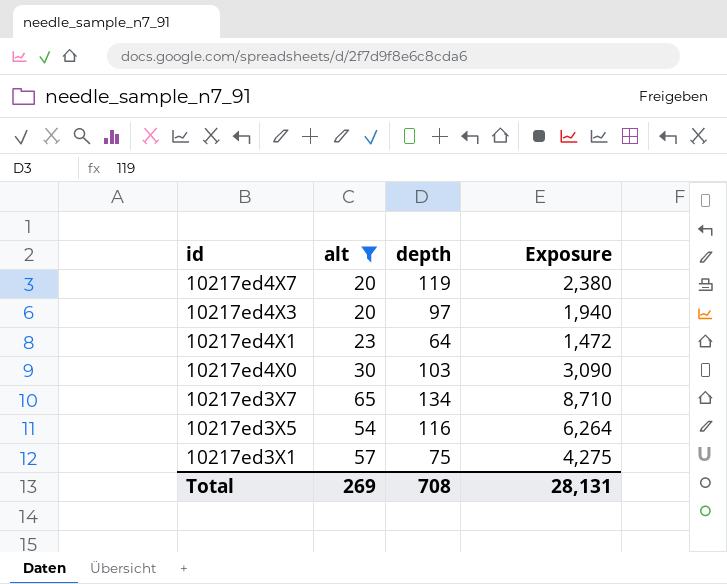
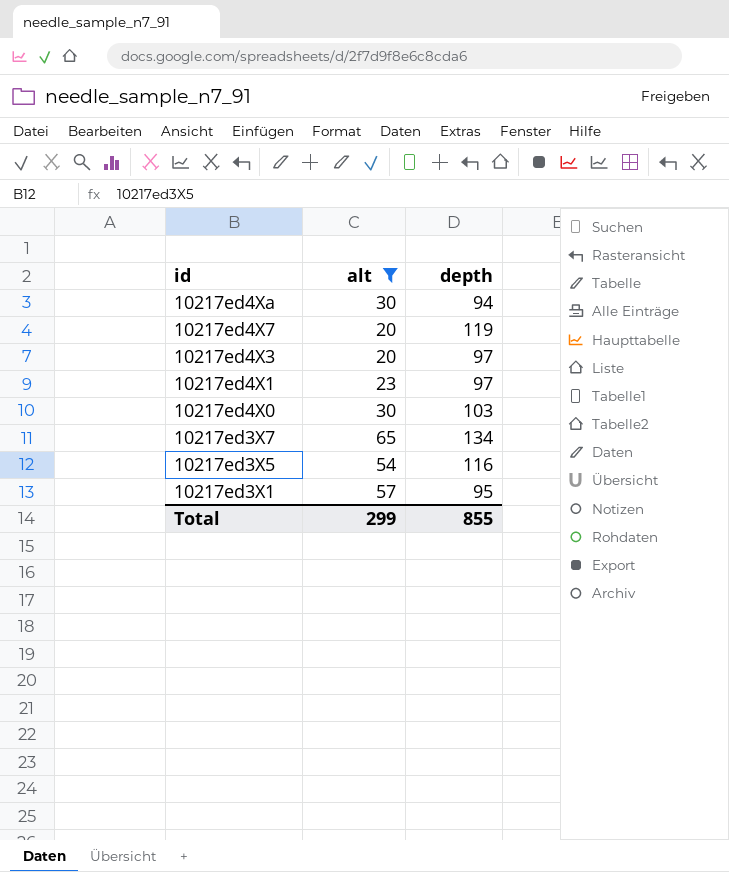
column Exposure | formula: [alt] * [depth] -> none
row 10217ed4Xa: none -> 30 | 94
10217ed4X1 | depth: 64 -> 97
10217ed3X1 | depth: 75 -> 95
Total | alt: 269 -> 299
Total | depth: 708 -> 855

